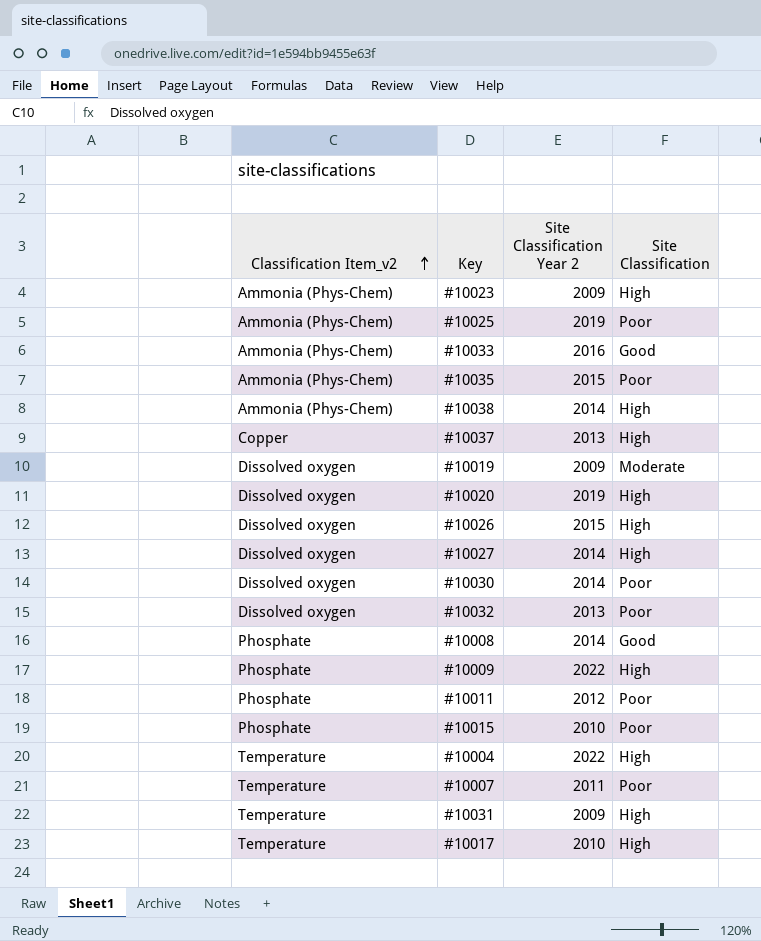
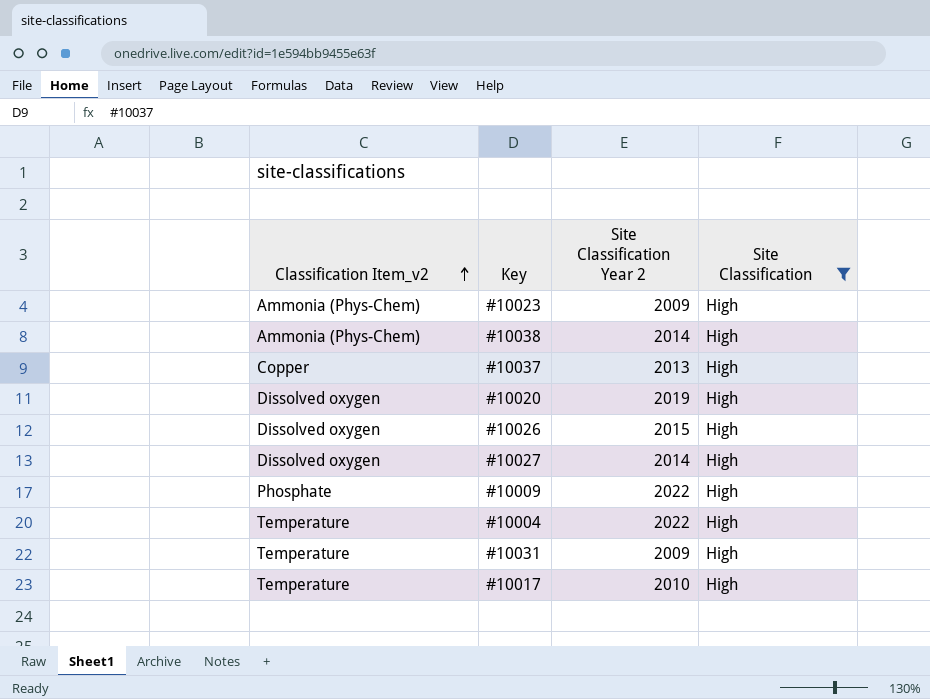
filter: none -> Site Classification = High

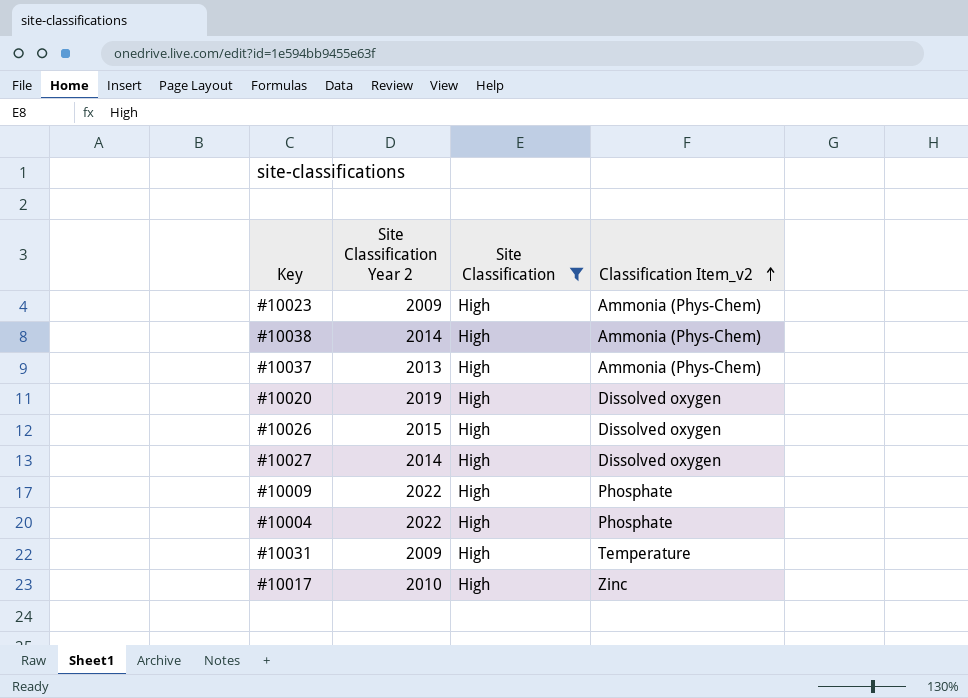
column Classification Item_v2 | position: 1 -> 4
#10037 | Classification Item_v2: Copper -> Ammonia (Phys-Chem)
#10004 | Classification Item_v2: Temperature -> Phosphate
#10017 | Classification Item_v2: Temperature -> Zinc

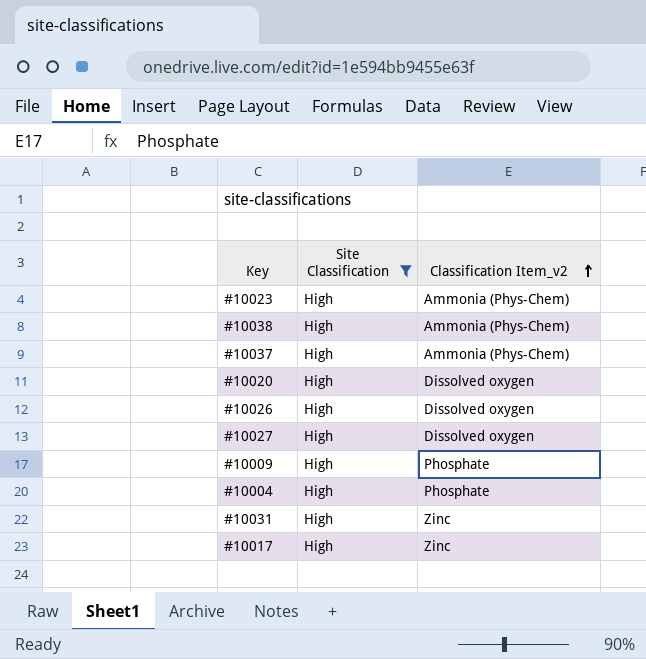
column Site Classification Year 2 | position: 2 -> none
#10031 | Classification Item_v2: Temperature -> Zinc

